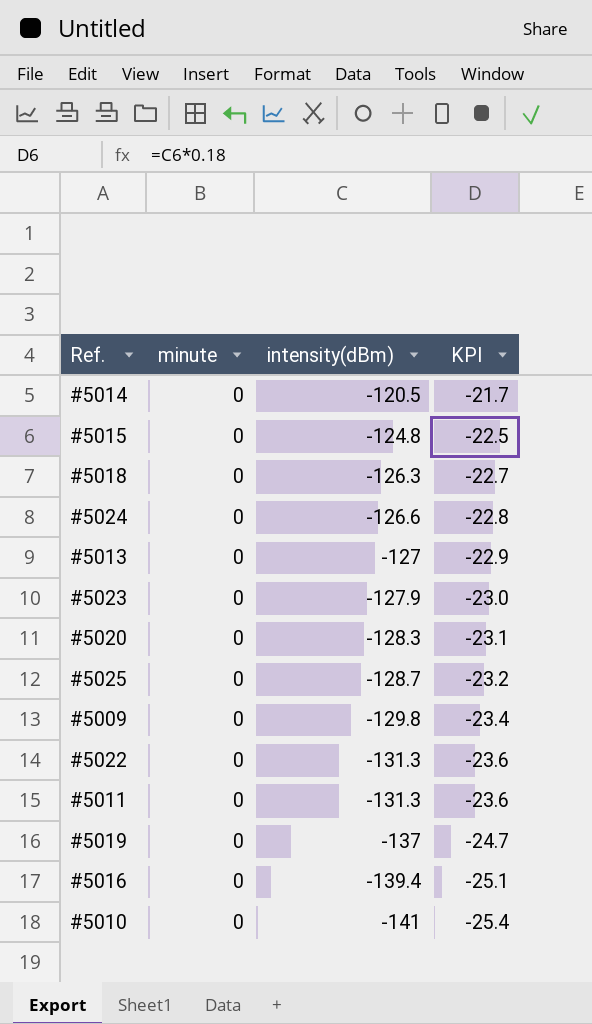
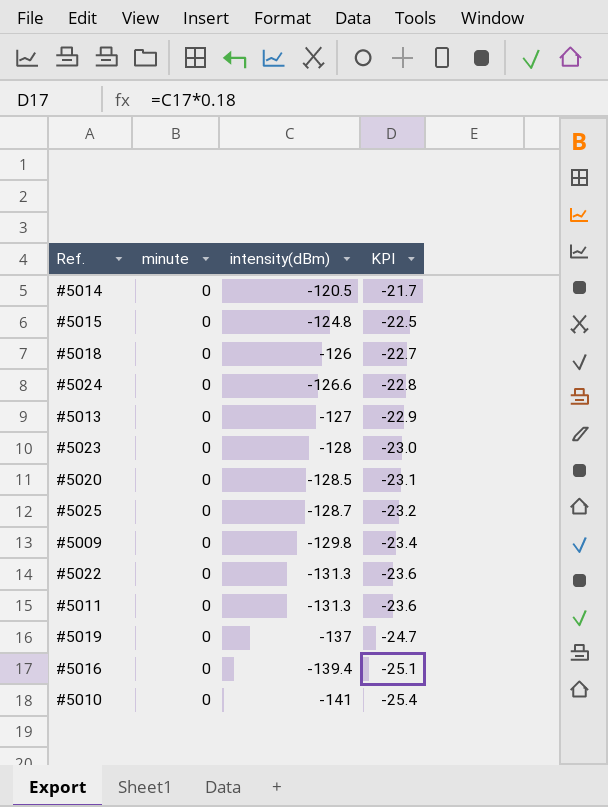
#5018 | intensity(dBm): -126.3 -> -126
#5023 | intensity(dBm): -127.9 -> -128
#5020 | intensity(dBm): -128.3 -> -128.5

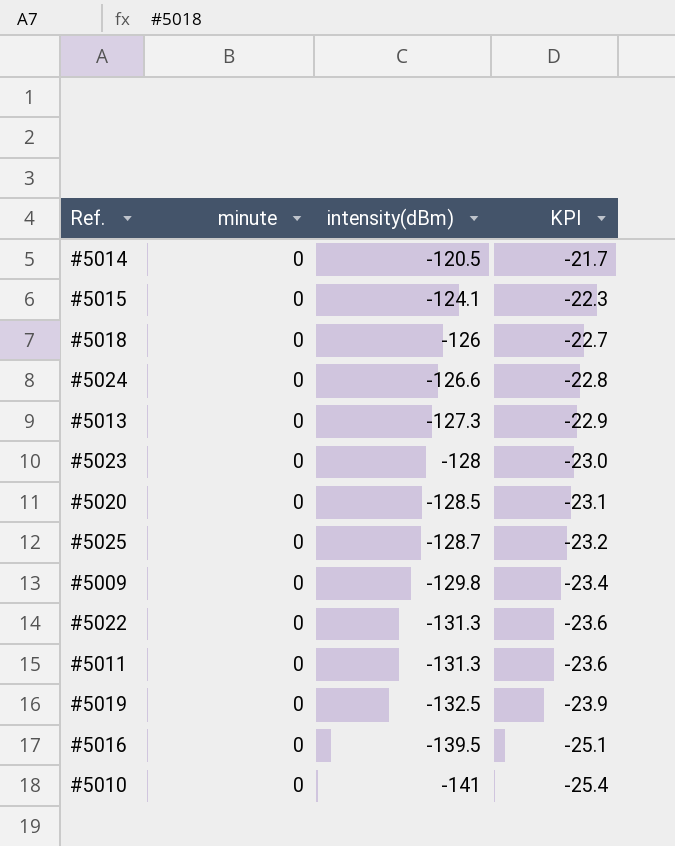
#5015 | intensity(dBm): -124.8 -> -124.1
#5015 | KPI: -22.5 -> -22.3
#5013 | intensity(dBm): -127 -> -127.3
#5019 | intensity(dBm): -137 -> -132.5
#5019 | KPI: -24.7 -> -23.9
#5016 | intensity(dBm): -139.4 -> -139.5

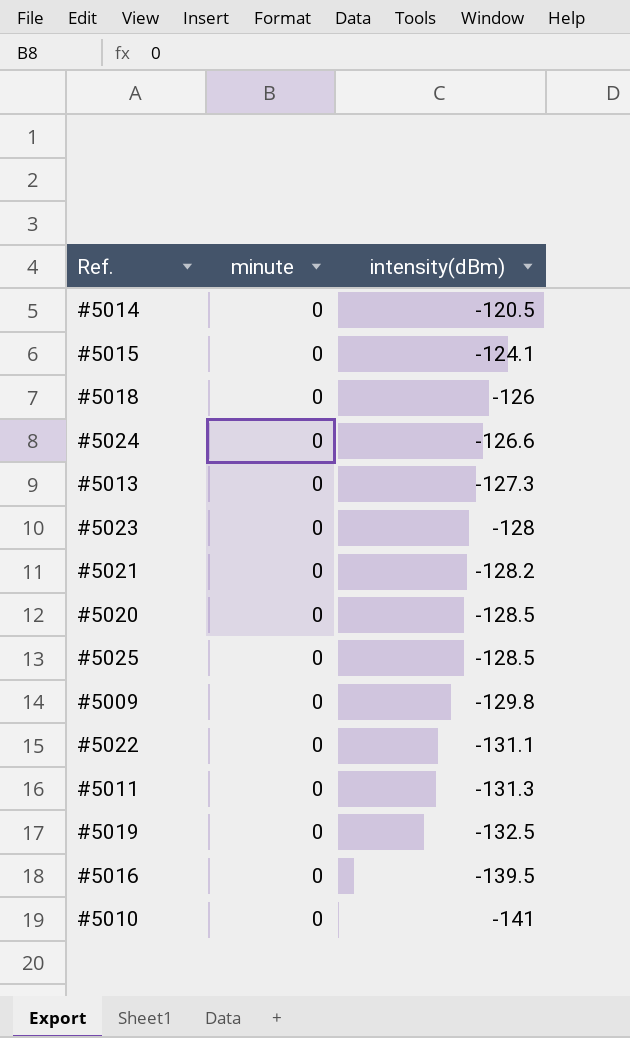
column KPI | formula: [intensity(dBm)] * 0.18 -> none
row #5021: none -> 0 | -128.2
#5025 | intensity(dBm): -128.7 -> -128.5
#5022 | intensity(dBm): -131.3 -> -131.1

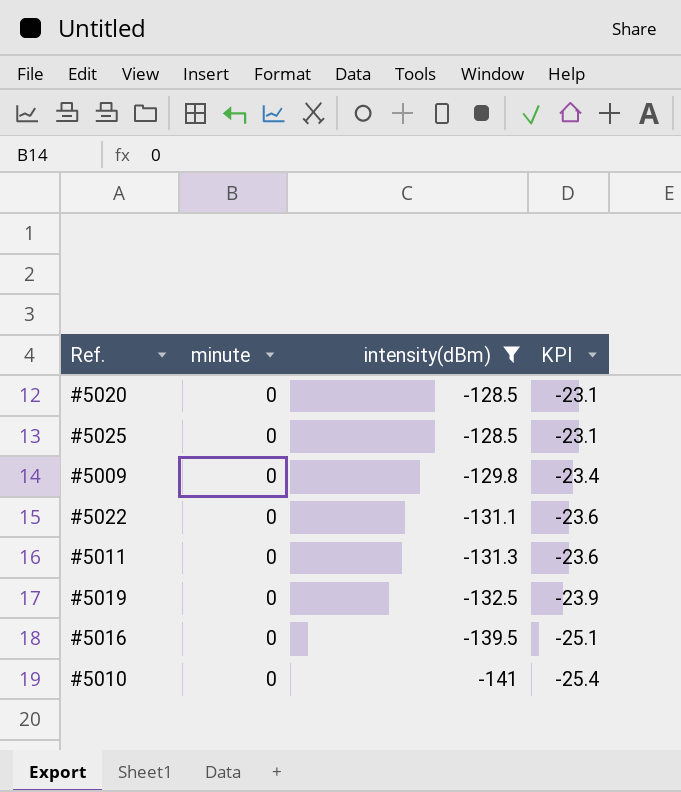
filter: none -> intensity(dBm) <= -128.5
column KPI | formula: none -> [intensity(dBm)] * 0.18

